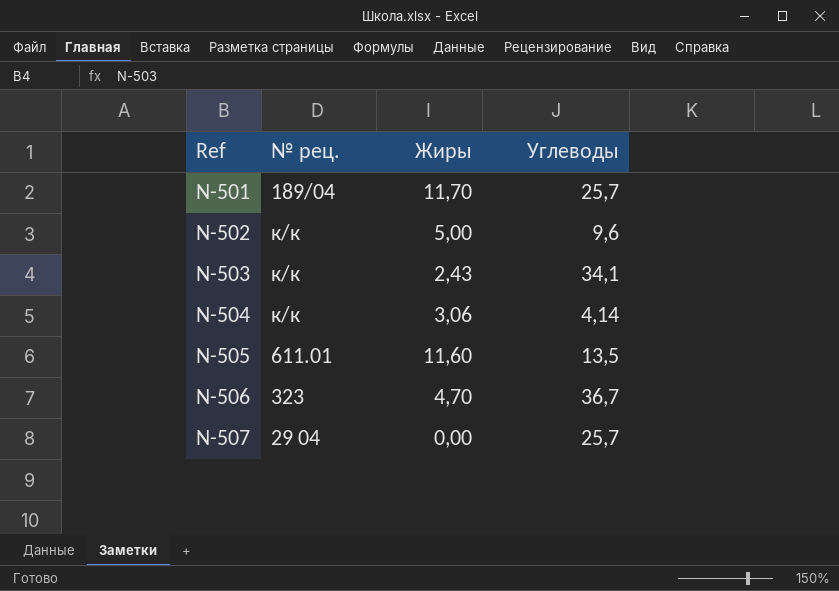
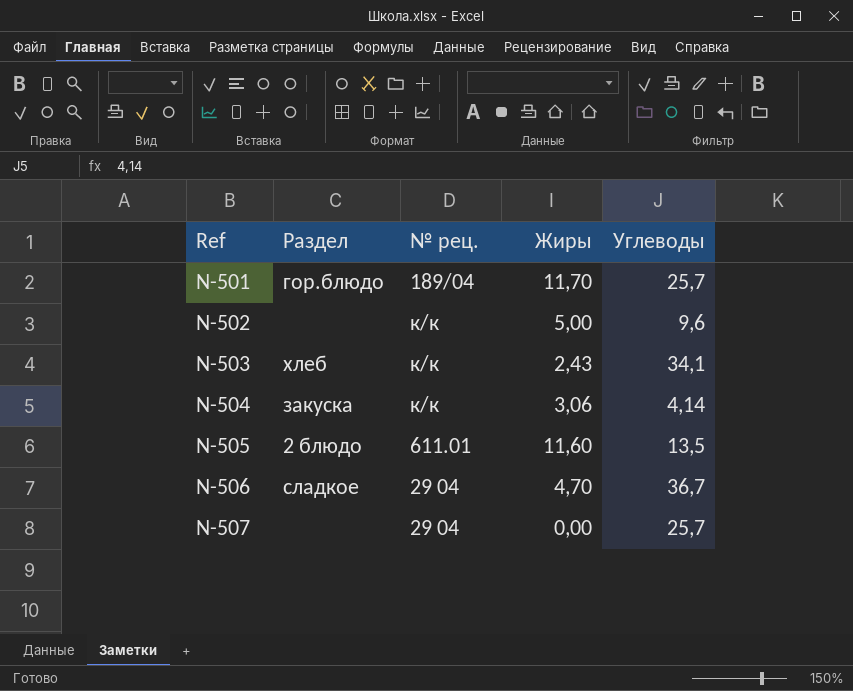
column Раздел | position: none -> 2
N-506 | № рец.: 323 -> 29 04

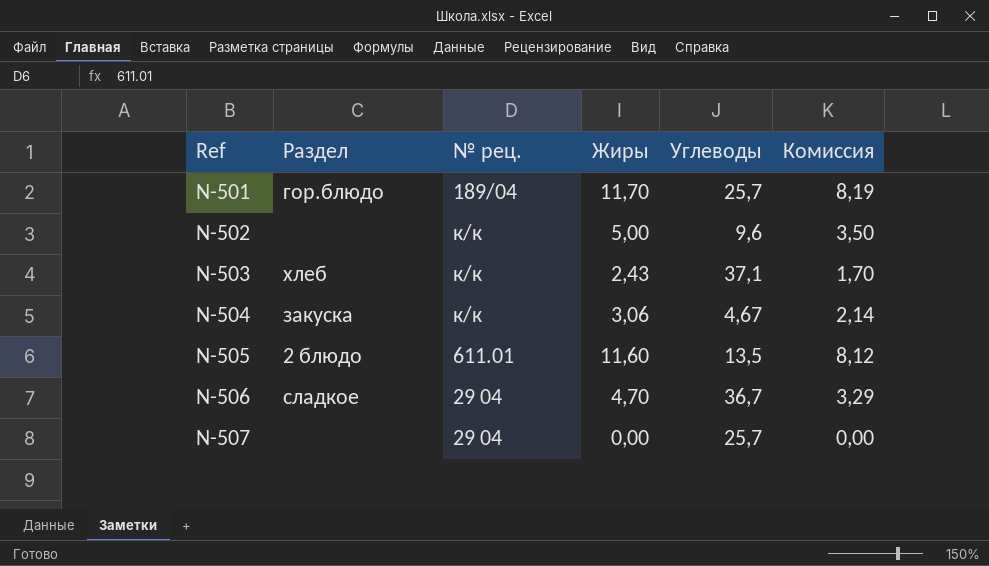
column Комиссия | formula: none -> [Жиры] * 0,7
N-503 | Углеводы: 34,1 -> 37,1
N-504 | Углеводы: 4,14 -> 4,67

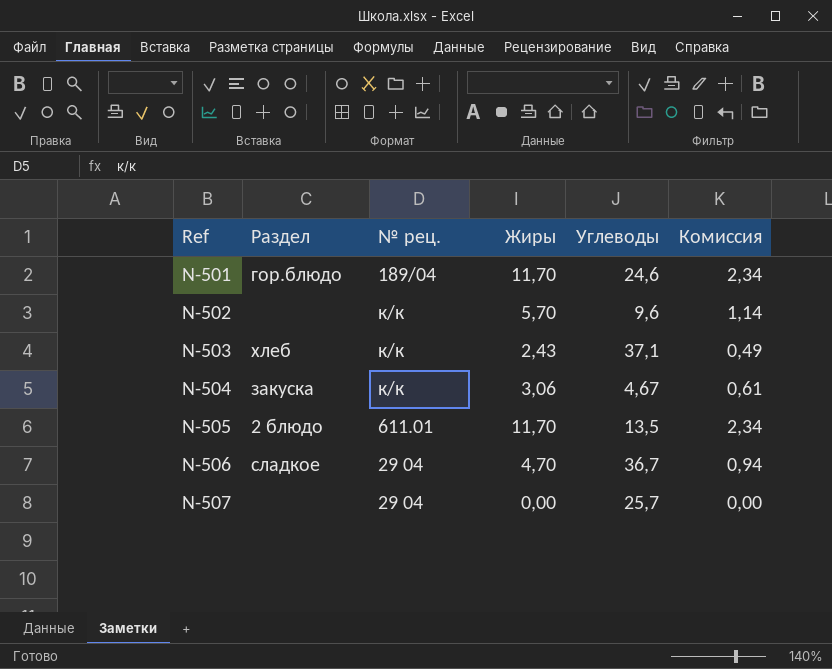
column Комиссия | formula: [Жиры] * 0,7 -> [Жиры] * 0,2
N-501 | Углеводы: 25,7 -> 24,6
N-502 | Жиры: 5,00 -> 5,70
N-505 | Жиры: 11,60 -> 11,70

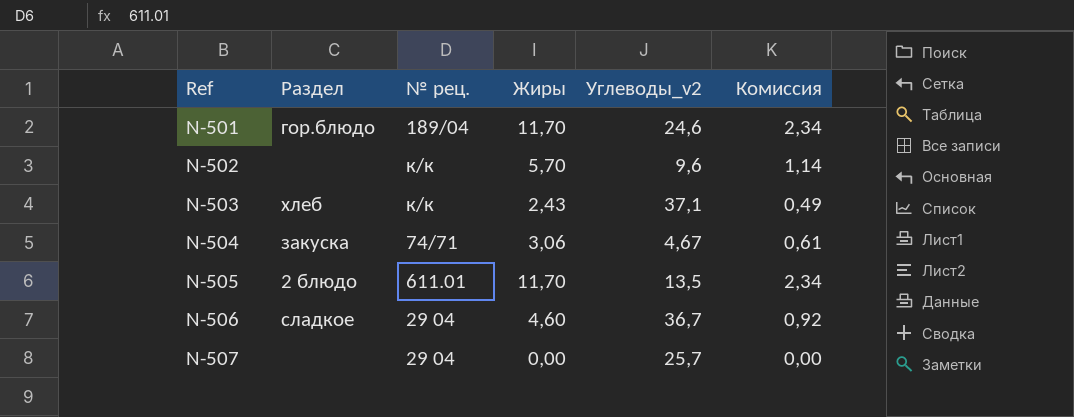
column name: Углеводы -> Углеводы_v2
N-504 | № рец.: к/к -> 74/71
N-506 | Жиры: 4,70 -> 4,60
N-506 | Комиссия: 0,94 -> 0,92

